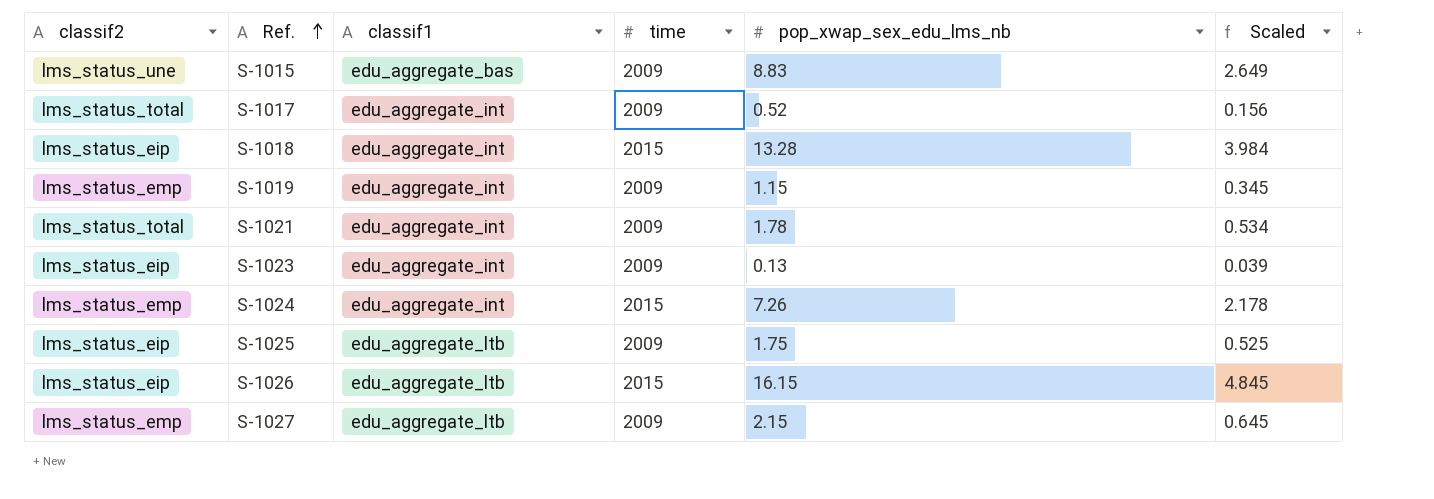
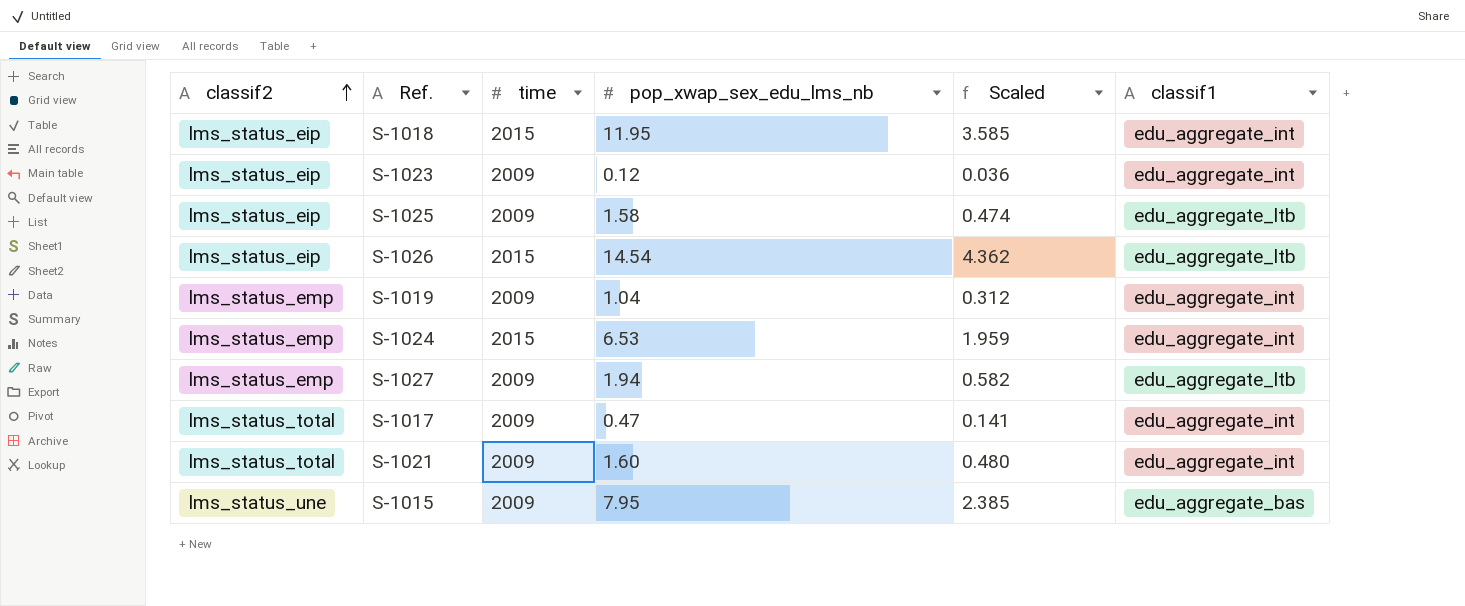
row order: Ref. ascending -> classif2 ascending
column classif1 | position: 3 -> 6
S-1018 | pop_xwap_sex_edu_lms_nb: 13.28 -> 11.95
S-1018 | Scaled: 3.984 -> 3.585
S-1023 | pop_xwap_sex_edu_lms_nb: 0.13 -> 0.12
S-1023 | Scaled: 0.039 -> 0.036
S-1025 | pop_xwap_sex_edu_lms_nb: 1.75 -> 1.58
S-1025 | Scaled: 0.525 -> 0.474
S-1026 | pop_xwap_sex_edu_lms_nb: 16.15 -> 14.54
S-1026 | Scaled: 4.845 -> 4.362
S-1019 | pop_xwap_sex_edu_lms_nb: 1.15 -> 1.04
S-1019 | Scaled: 0.345 -> 0.312
S-1024 | pop_xwap_sex_edu_lms_nb: 7.26 -> 6.53
S-1024 | Scaled: 2.178 -> 1.959
S-1027 | pop_xwap_sex_edu_lms_nb: 2.15 -> 1.94
S-1027 | Scaled: 0.645 -> 0.582
S-1017 | pop_xwap_sex_edu_lms_nb: 0.52 -> 0.47
S-1017 | Scaled: 0.156 -> 0.141
S-1021 | pop_xwap_sex_edu_lms_nb: 1.78 -> 1.60
S-1021 | Scaled: 0.534 -> 0.480
S-1015 | pop_xwap_sex_edu_lms_nb: 8.83 -> 7.95
S-1015 | Scaled: 2.649 -> 2.385

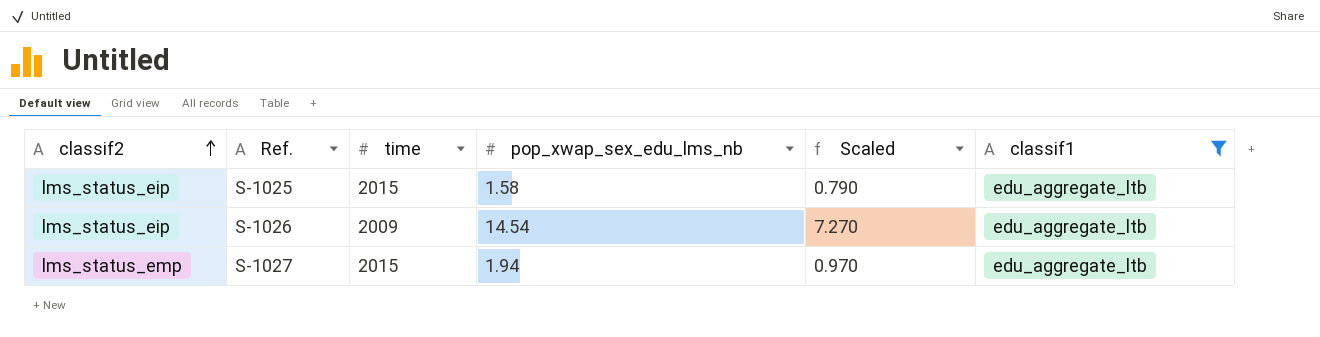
filter: none -> classif1 = edu_aggregate_ltb
column Scaled | formula: [pop_xwap_sex_edu_lms_nb] * 0.3 -> [pop_xwap_sex_edu_lms_nb] * 0.5
S-1025 | time: 2009 -> 2015
S-1026 | time: 2015 -> 2009
S-1027 | time: 2009 -> 2015

